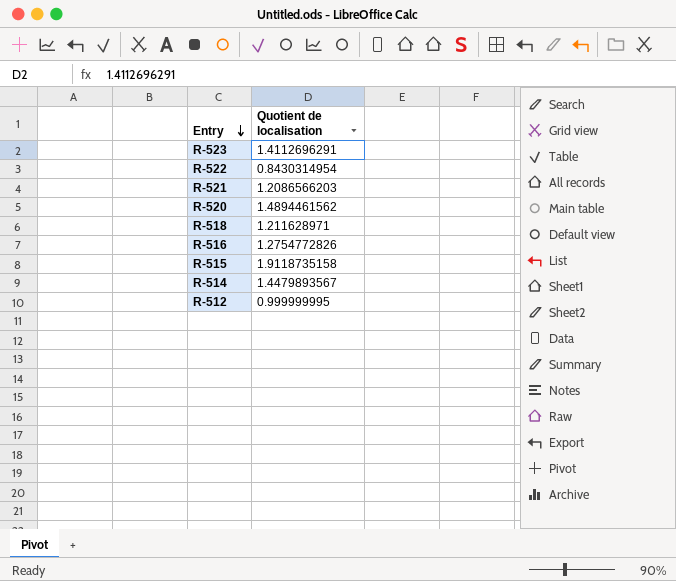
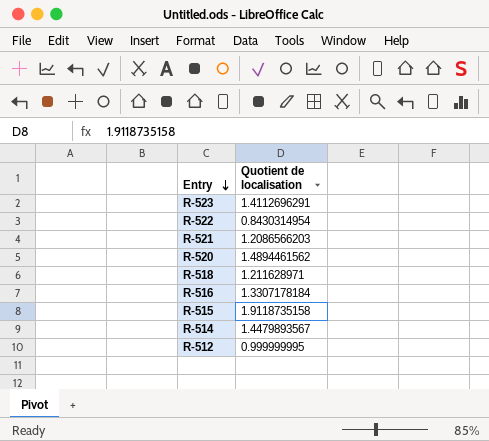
R-516 | Quotient de localisation: 1.2754772826 -> 1.3307178184

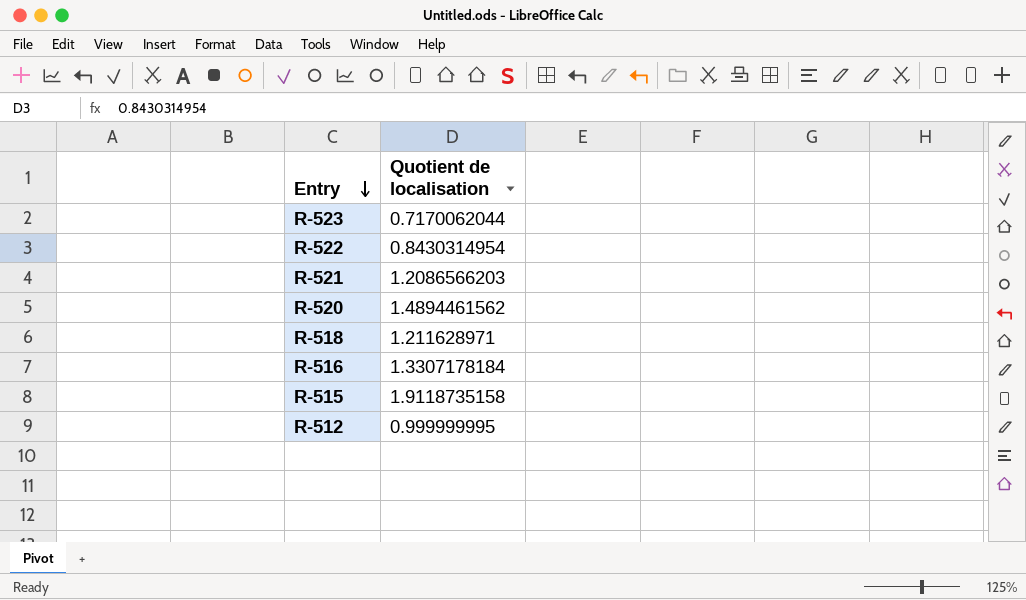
row R-514: 1.4479893567 -> none
R-523 | Quotient de localisation: 1.4112696291 -> 0.7170062044

